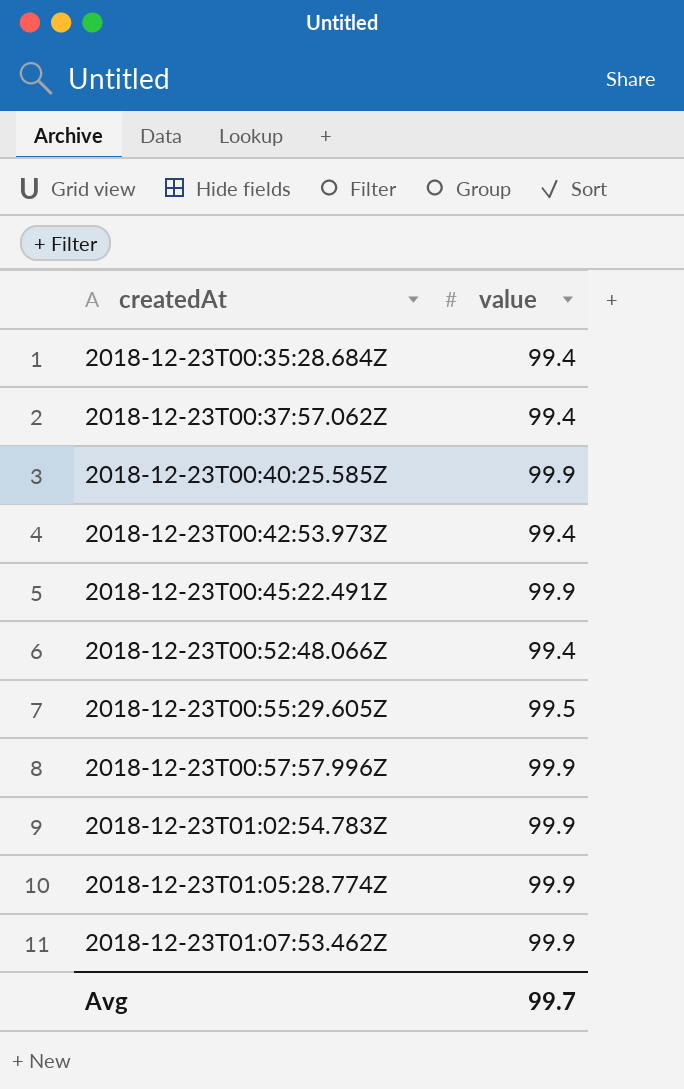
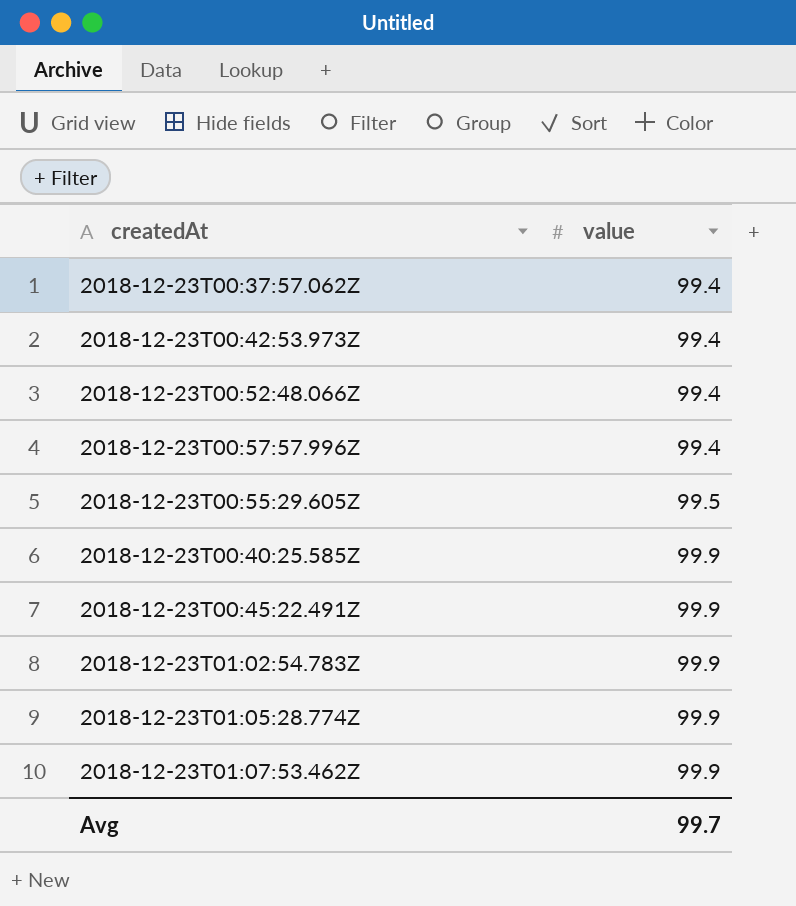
row order: createdAt ascending -> value ascending
row 2018-12-23T00:35:28.684Z: 99.4 -> none
2018-12-23T00:57:57.996Z | value: 99.9 -> 99.4

